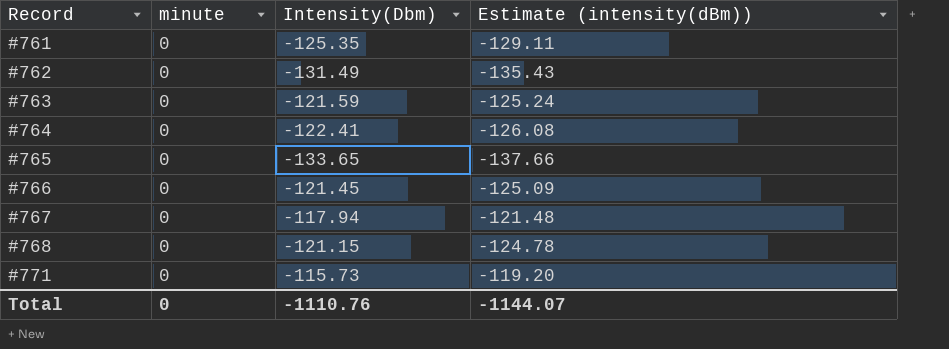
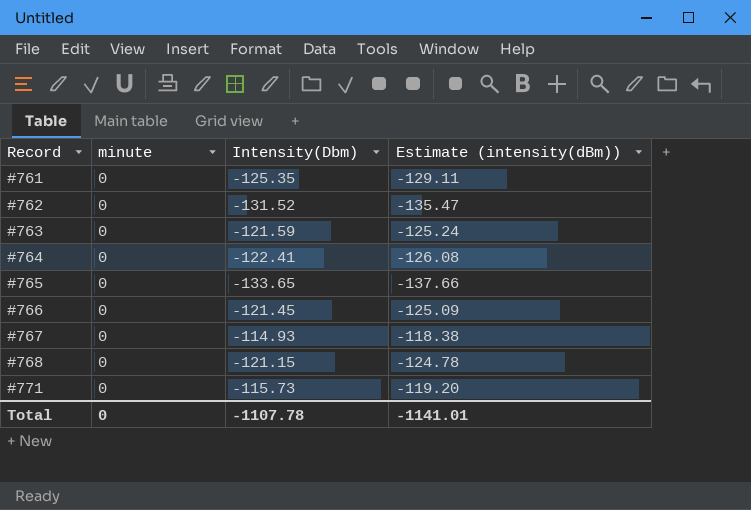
#762 | Intensity(Dbm): -131.49 -> -131.52
#762 | Estimate (intensity(dBm)): -135.43 -> -135.47
#767 | Intensity(Dbm): -117.94 -> -114.93
#767 | Estimate (intensity(dBm)): -121.48 -> -118.38
Total | Intensity(Dbm): -1110.76 -> -1107.78
Total | Estimate (intensity(dBm)): -1144.07 -> -1141.01

